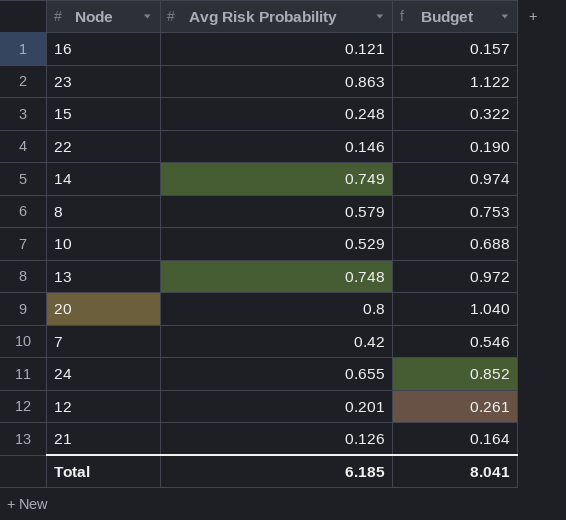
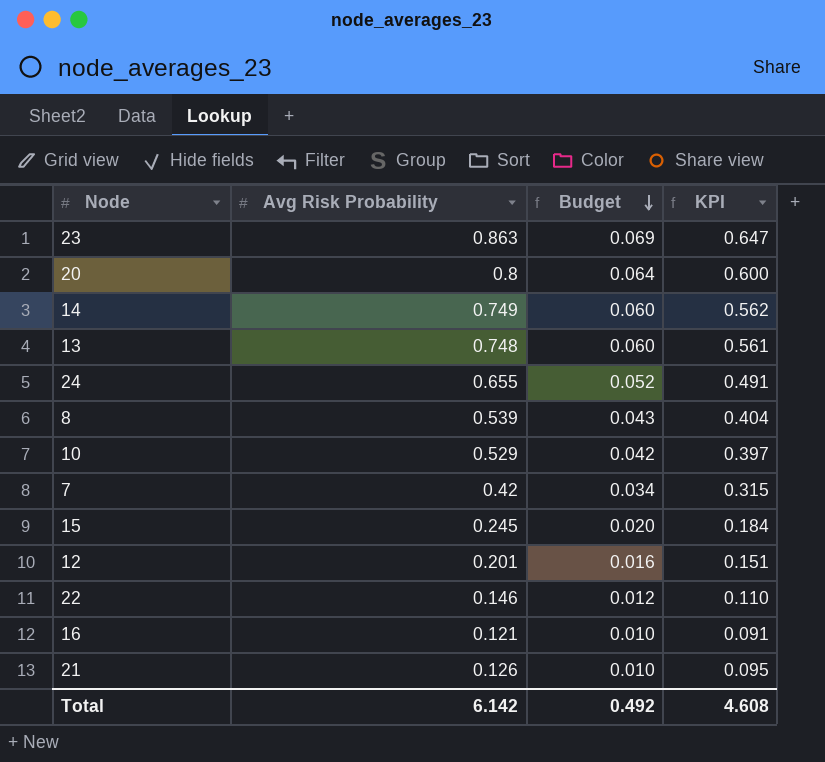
row order: none -> Budget descending
column Budget | formula: [Avg Risk Probability] * 1.3 -> [Avg Risk Probability] * 0.08
column KPI | formula: none -> [Avg Risk Probability] * 0.75
8 | Avg Risk Probability: 0.579 -> 0.539
15 | Avg Risk Probability: 0.248 -> 0.245
Total | Avg Risk Probability: 6.185 -> 6.142
Total | Budget: 8.041 -> 0.492

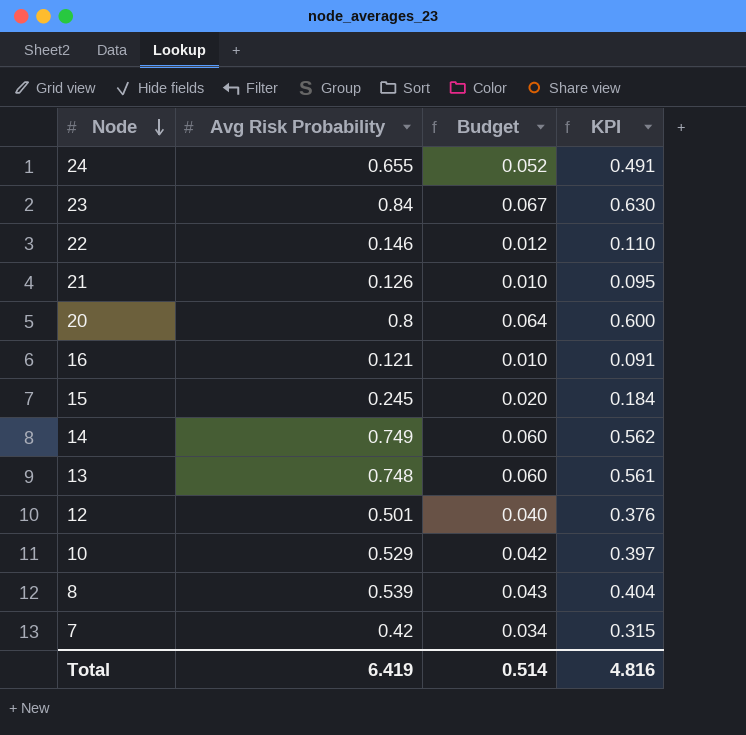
row order: Budget descending -> Node descending
23 | Avg Risk Probability: 0.863 -> 0.84
23 | Budget: 0.069 -> 0.067
23 | KPI: 0.647 -> 0.630
12 | Avg Risk Probability: 0.201 -> 0.501
12 | Budget: 0.016 -> 0.040
12 | KPI: 0.151 -> 0.376
Total | Avg Risk Probability: 6.142 -> 6.419
Total | Budget: 0.492 -> 0.514
Total | KPI: 4.608 -> 4.816

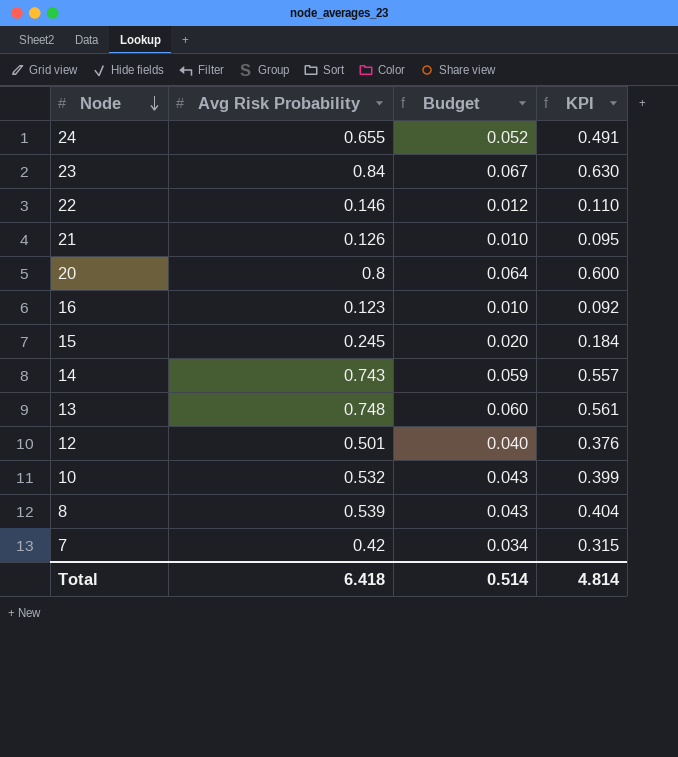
16 | Avg Risk Probability: 0.121 -> 0.123
16 | KPI: 0.091 -> 0.092
14 | Avg Risk Probability: 0.749 -> 0.743
14 | Budget: 0.060 -> 0.059
14 | KPI: 0.562 -> 0.557
10 | Avg Risk Probability: 0.529 -> 0.532
10 | Budget: 0.042 -> 0.043
10 | KPI: 0.397 -> 0.399
Total | Avg Risk Probability: 6.419 -> 6.418
Total | KPI: 4.816 -> 4.814

